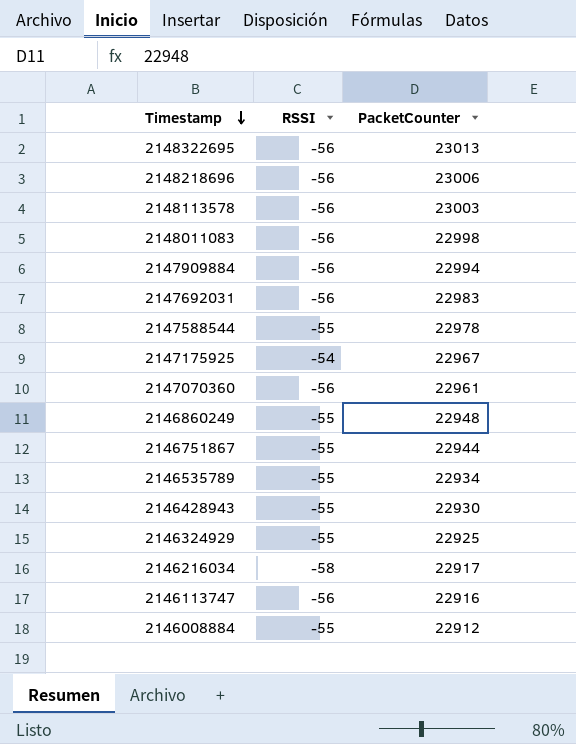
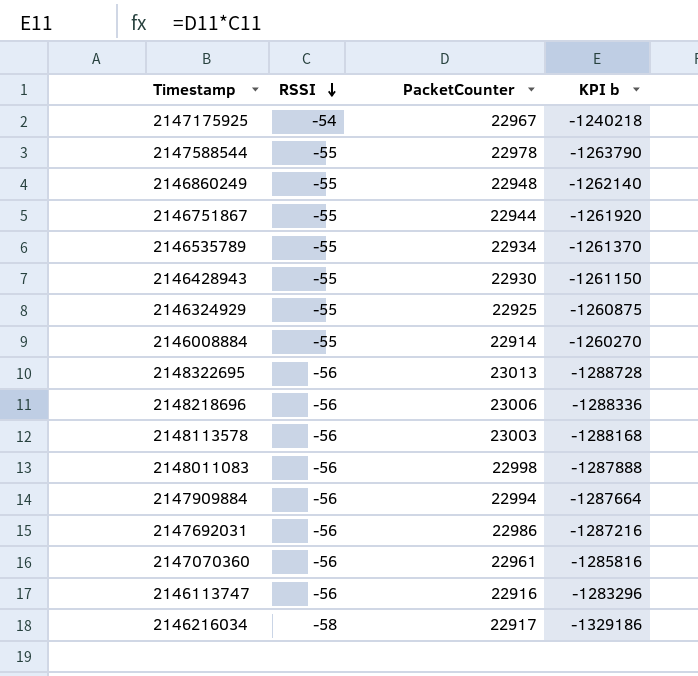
row order: Timestamp descending -> RSSI descending
column KPI b | formula: none -> [RSSI] * [PacketCounter]
2146008884 | PacketCounter: 22912 -> 22914
2147692031 | PacketCounter: 22983 -> 22986

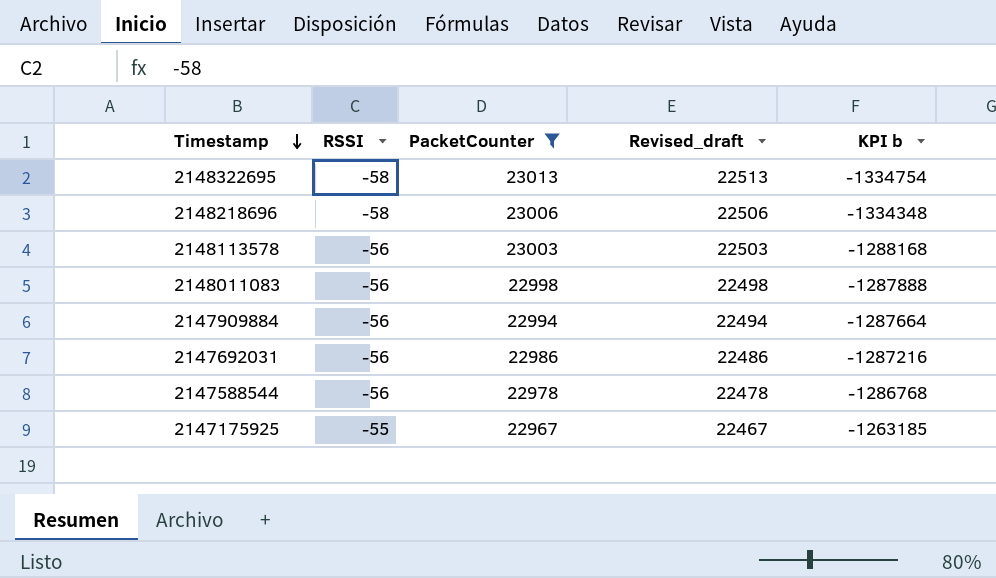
filter: none -> PacketCounter >= 22967
row order: RSSI descending -> Timestamp descending
column Revised_draft | formula: none -> [PacketCounter] - 500
2148322695 | RSSI: -56 -> -58
2148322695 | KPI b: -1288728 -> -1334754
2148218696 | RSSI: -56 -> -58
2148218696 | KPI b: -1288336 -> -1334348
2147588544 | RSSI: -55 -> -56
2147588544 | KPI b: -1263790 -> -1286768
2147175925 | RSSI: -54 -> -55
2147175925 | KPI b: -1240218 -> -1263185

